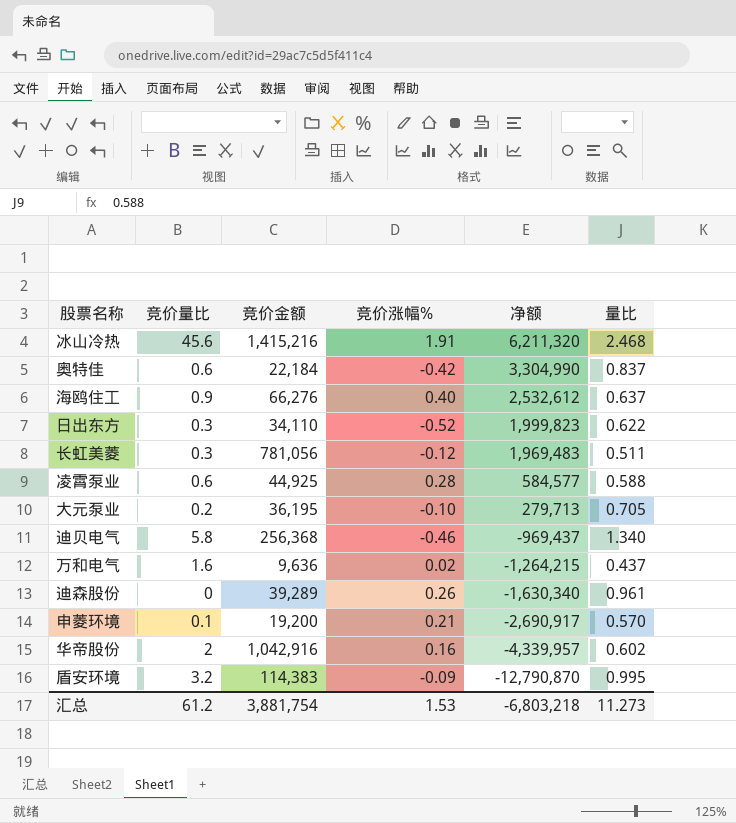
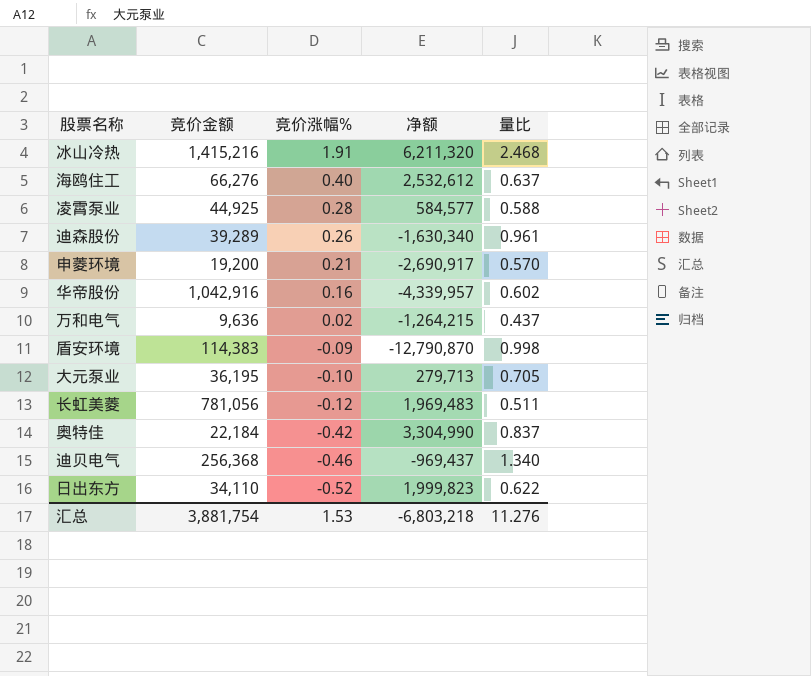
row order: 净额 descending -> 竞价涨幅% descending
column 竞价量比 | position: 2 -> none
盾安环境 | 量比: 0.995 -> 0.998
汇总 | 量比: 11.273 -> 11.276

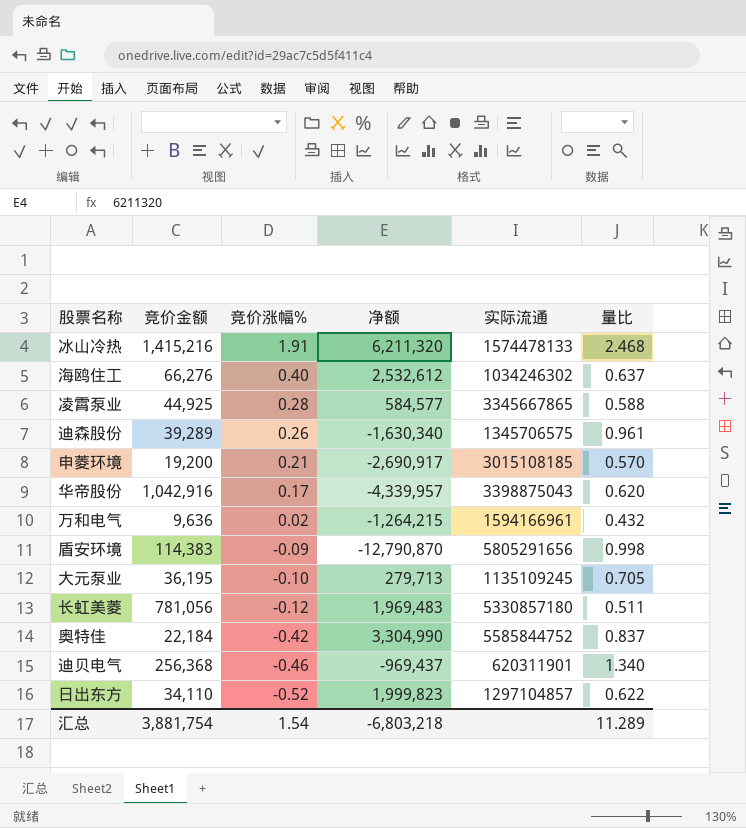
column 实际流通 | position: none -> 5
华帝股份 | 竞价涨幅%: 0.16 -> 0.17
华帝股份 | 量比: 0.602 -> 0.620
万和电气 | 量比: 0.437 -> 0.432
汇总 | 竞价涨幅%: 1.53 -> 1.54
汇总 | 量比: 11.276 -> 11.289

